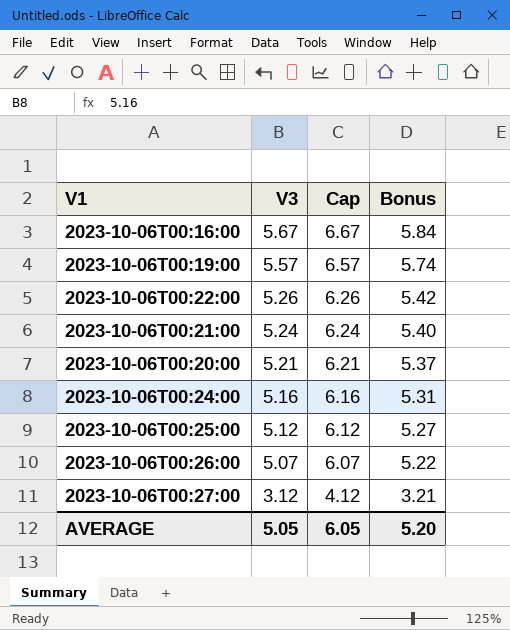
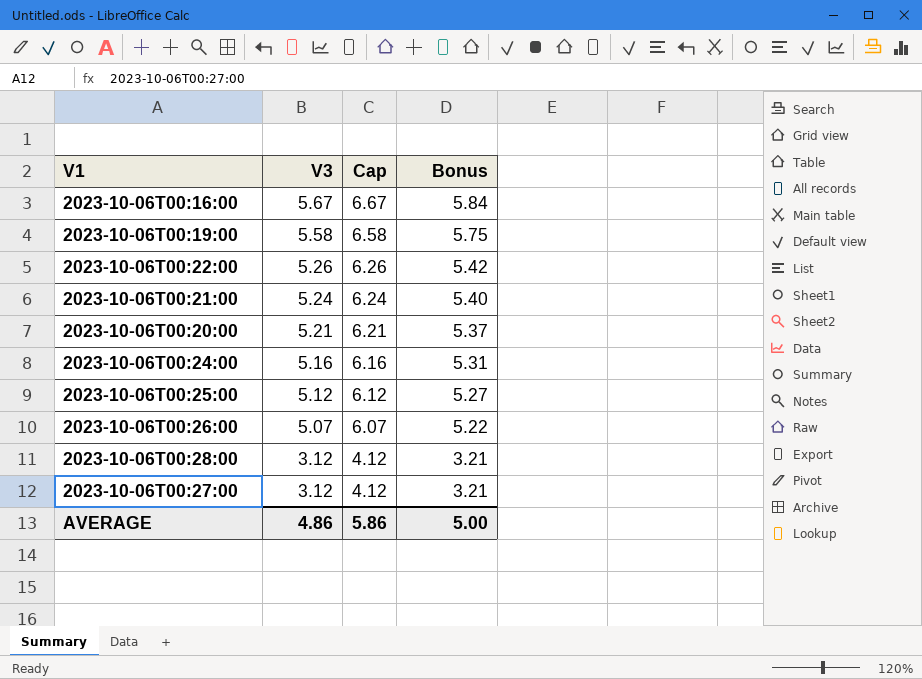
2023-10-06T00:19:00 | V3: 5.57 -> 5.58
2023-10-06T00:19:00 | Cap: 6.57 -> 6.58
2023-10-06T00:19:00 | Bonus: 5.74 -> 5.75
row 2023-10-06T00:28:00: none -> 3.12 | 4.12 | 3.21
AVERAGE | V3: 5.05 -> 4.86
AVERAGE | Cap: 6.05 -> 5.86
AVERAGE | Bonus: 5.20 -> 5.00

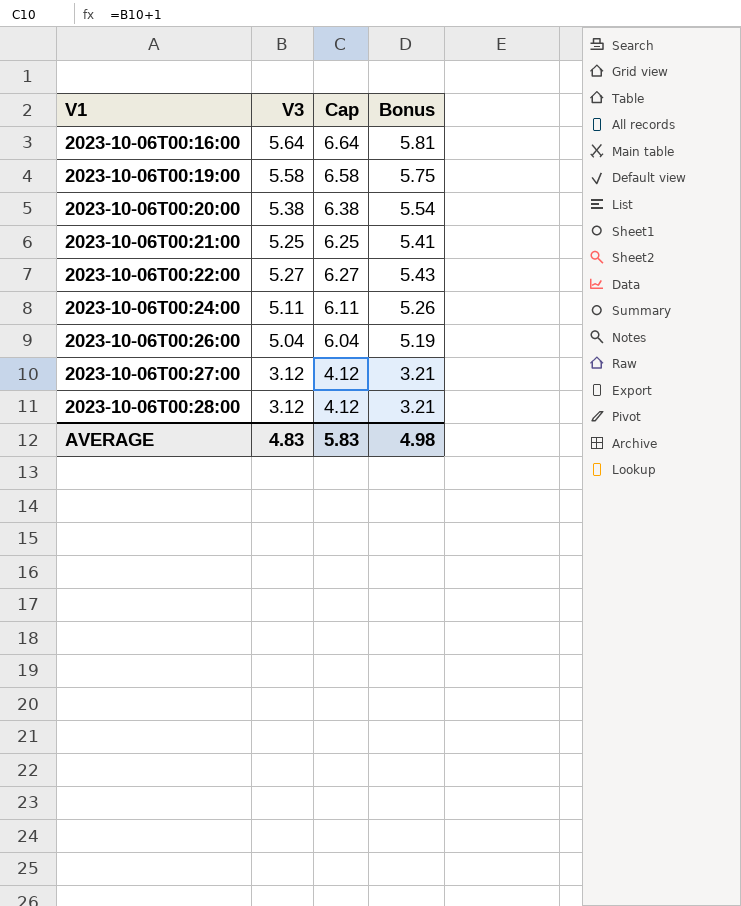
row order: V3 descending -> V1 ascending
row 2023-10-06T00:25:00: 5.12 | 6.12 | 5.27 -> none
2023-10-06T00:16:00 | V3: 5.67 -> 5.64
2023-10-06T00:16:00 | Cap: 6.67 -> 6.64
2023-10-06T00:16:00 | Bonus: 5.84 -> 5.81
2023-10-06T00:20:00 | V3: 5.21 -> 5.38
2023-10-06T00:20:00 | Cap: 6.21 -> 6.38
2023-10-06T00:20:00 | Bonus: 5.37 -> 5.54
2023-10-06T00:21:00 | V3: 5.24 -> 5.25
2023-10-06T00:21:00 | Cap: 6.24 -> 6.25
2023-10-06T00:21:00 | Bonus: 5.40 -> 5.41
2023-10-06T00:22:00 | V3: 5.26 -> 5.27
2023-10-06T00:22:00 | Cap: 6.26 -> 6.27
2023-10-06T00:22:00 | Bonus: 5.42 -> 5.43
2023-10-06T00:24:00 | V3: 5.16 -> 5.11
2023-10-06T00:24:00 | Cap: 6.16 -> 6.11
2023-10-06T00:24:00 | Bonus: 5.31 -> 5.26
2023-10-06T00:26:00 | V3: 5.07 -> 5.04
2023-10-06T00:26:00 | Cap: 6.07 -> 6.04
2023-10-06T00:26:00 | Bonus: 5.22 -> 5.19
AVERAGE | V3: 4.86 -> 4.83
AVERAGE | Cap: 5.86 -> 5.83
AVERAGE | Bonus: 5.00 -> 4.98

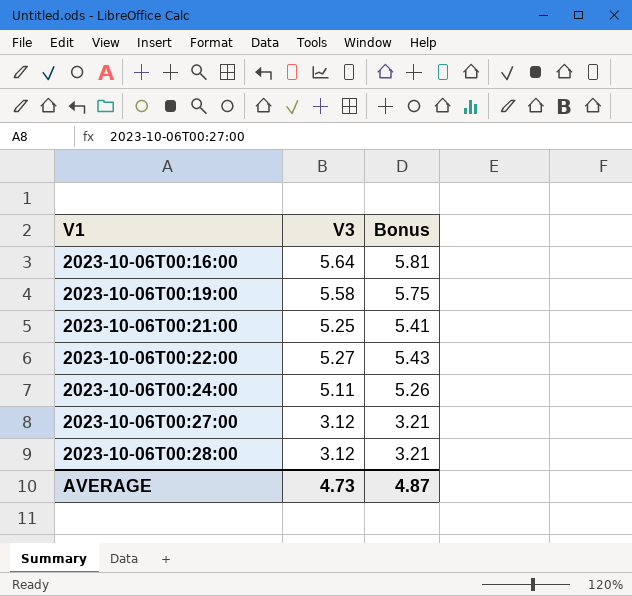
column Cap | formula: [V3] + 1 -> none
row 2023-10-06T00:20:00: 5.38 | 6.38 | 5.54 -> none
row 2023-10-06T00:26:00: 5.04 | 6.04 | 5.19 -> none
AVERAGE | V3: 4.83 -> 4.73
AVERAGE | Bonus: 4.98 -> 4.87

